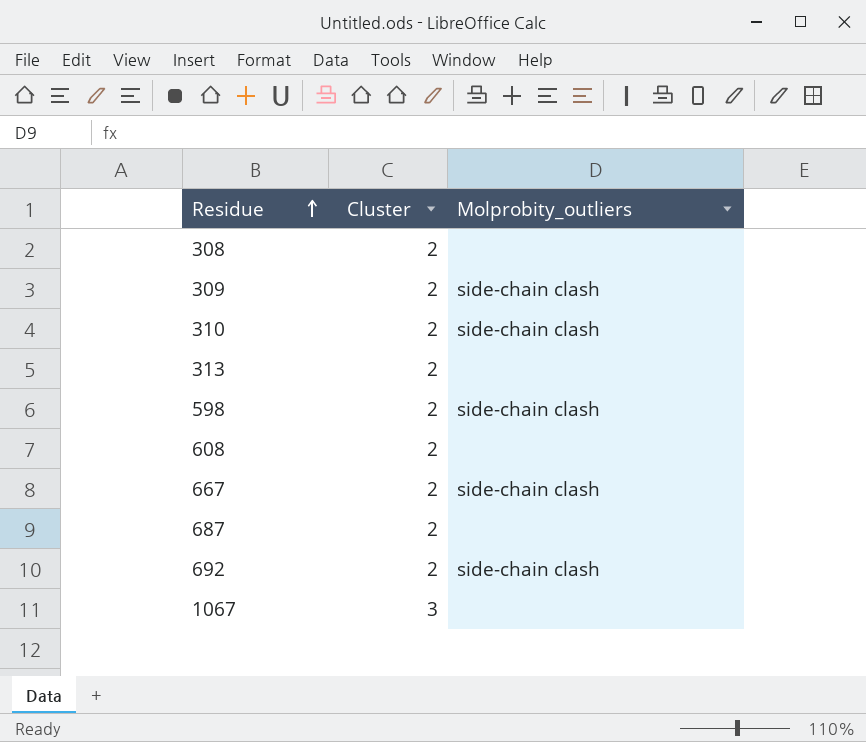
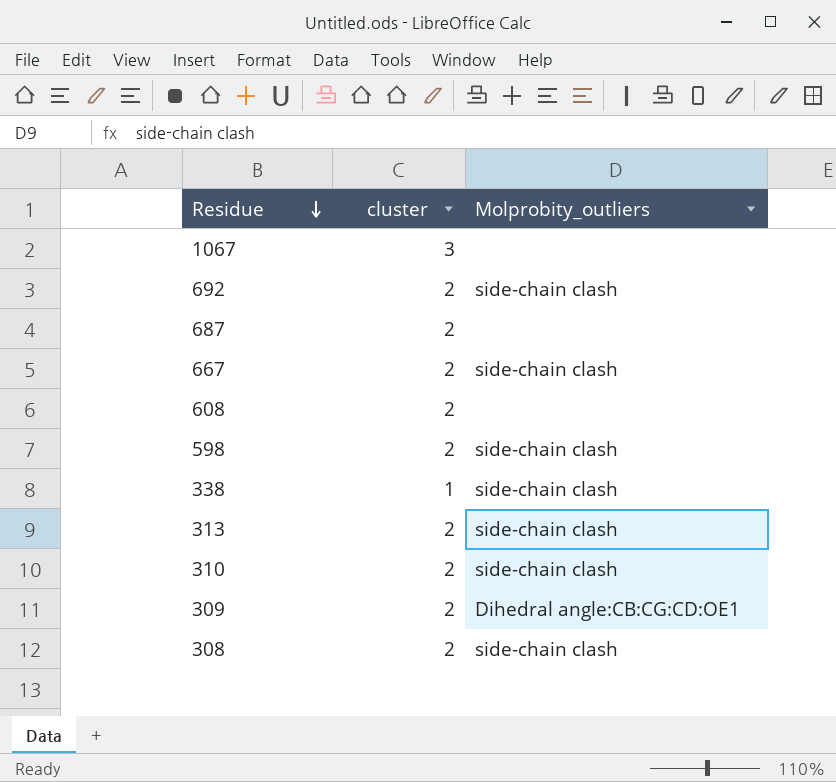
row order: Residue ascending -> Residue descending
column name: Cluster -> cluster
row 338: none -> 1 | side-chain clash
313 | Molprobity_outliers: none -> side-chain clash
309 | Molprobity_outliers: side-chain clash -> Dihedral angle:CB:CG:CD:OE1
308 | Molprobity_outliers: none -> side-chain clash

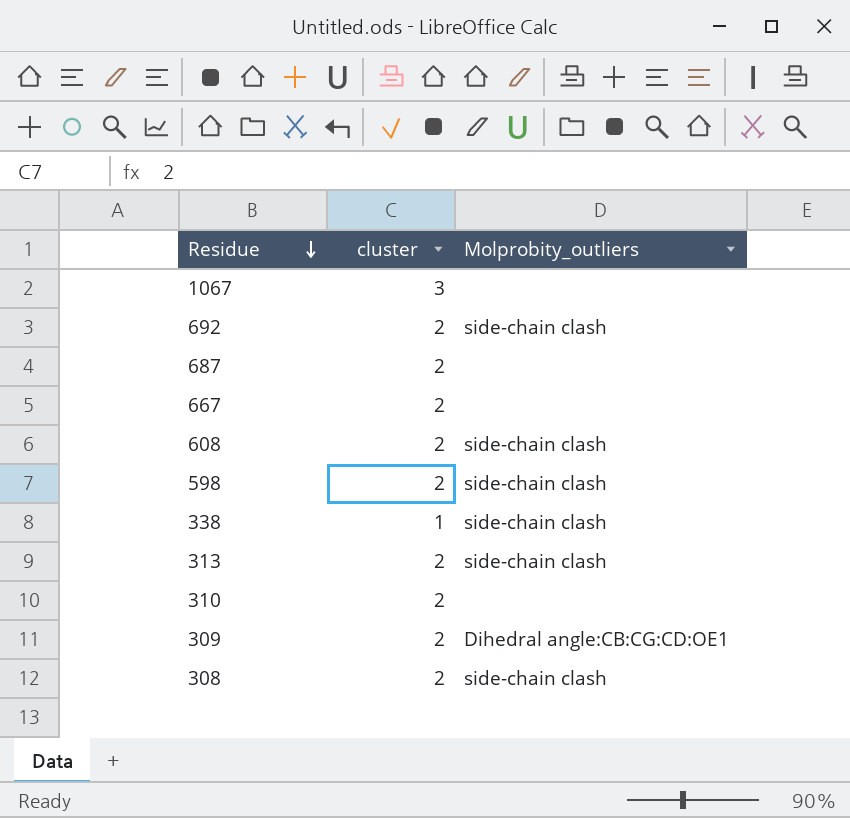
667 | Molprobity_outliers: side-chain clash -> none
608 | Molprobity_outliers: none -> side-chain clash
310 | Molprobity_outliers: side-chain clash -> none

